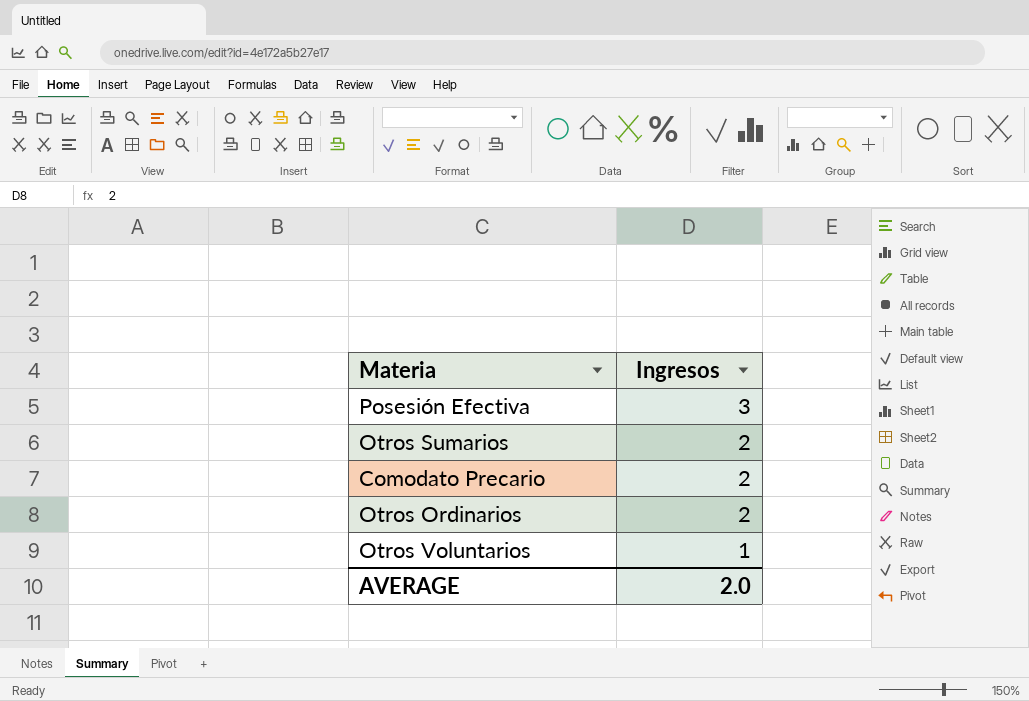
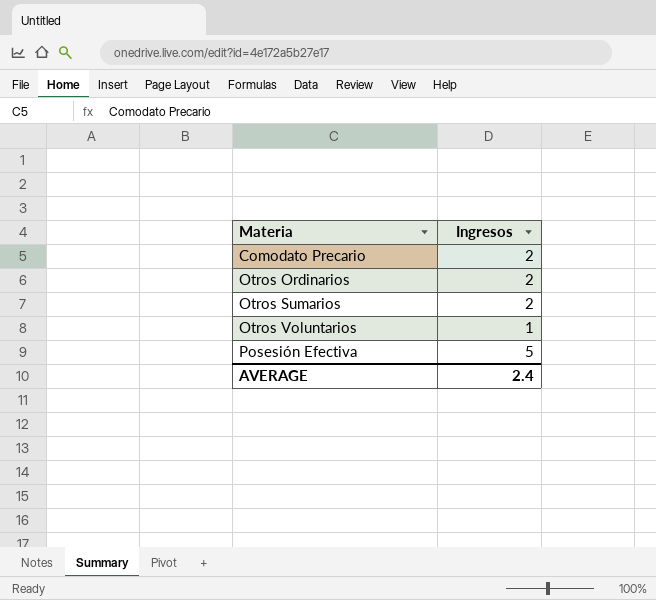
row order: Ingresos descending -> Materia ascending
Posesión Efectiva | Ingresos: 3 -> 5
AVERAGE | Ingresos: 2.0 -> 2.4

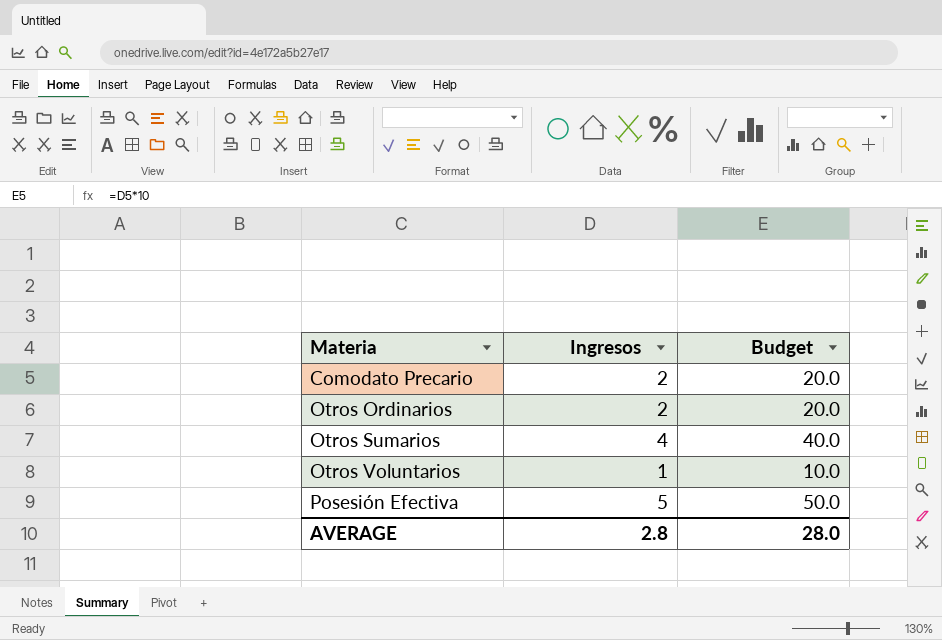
column Budget | formula: none -> [Ingresos] * 10
Otros Sumarios | Ingresos: 2 -> 4
AVERAGE | Ingresos: 2.4 -> 2.8

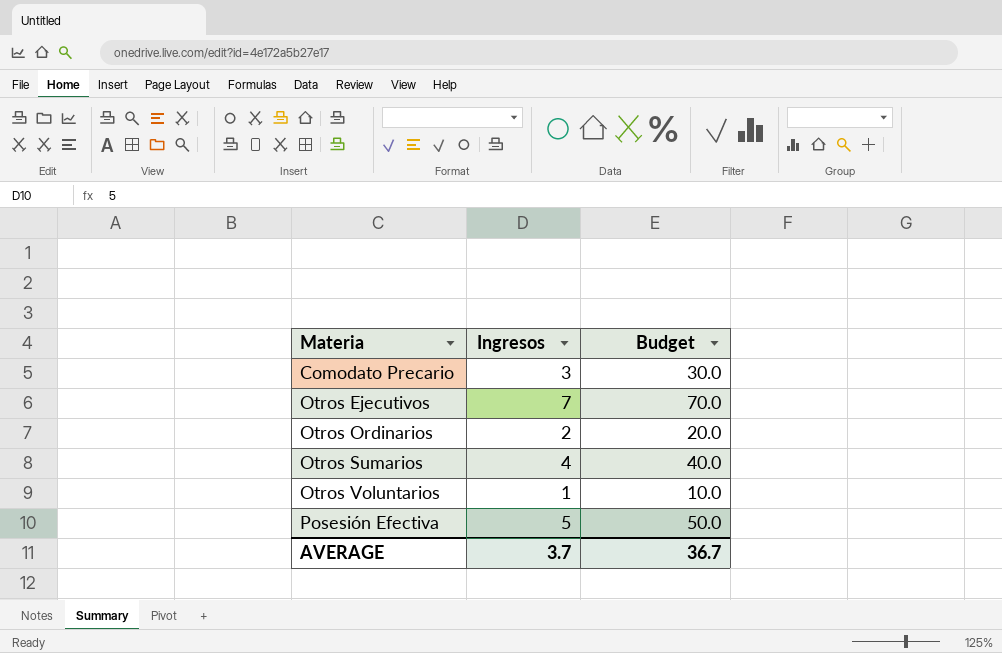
Comodato Precario | Ingresos: 2 -> 3
Comodato Precario | Budget: 20.0 -> 30.0
row Otros Ejecutivos: none -> 7 | 70.0
AVERAGE | Ingresos: 2.8 -> 3.7
AVERAGE | Budget: 28.0 -> 36.7

